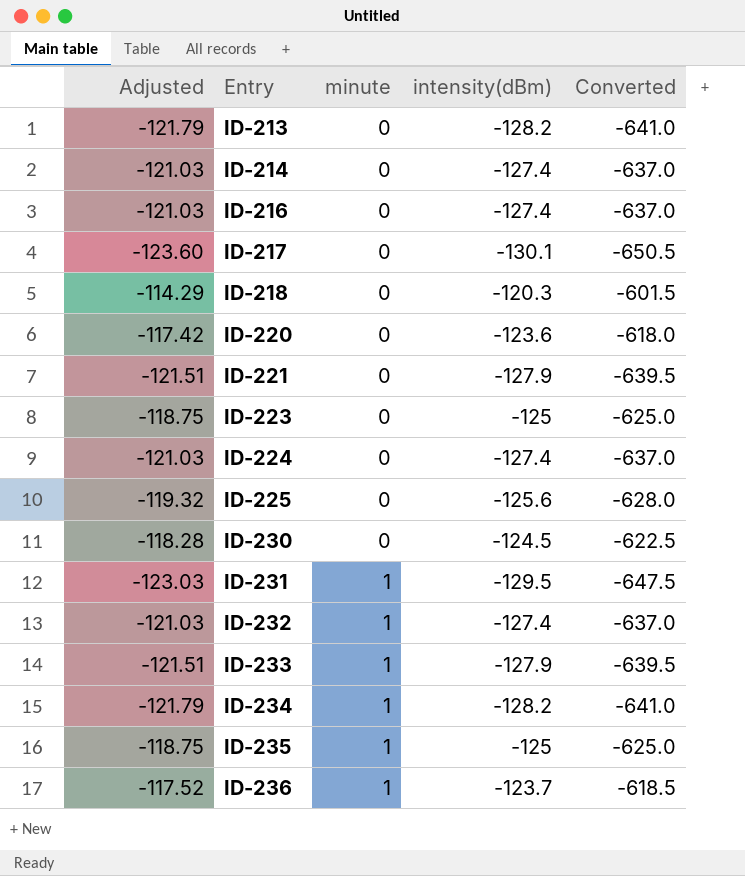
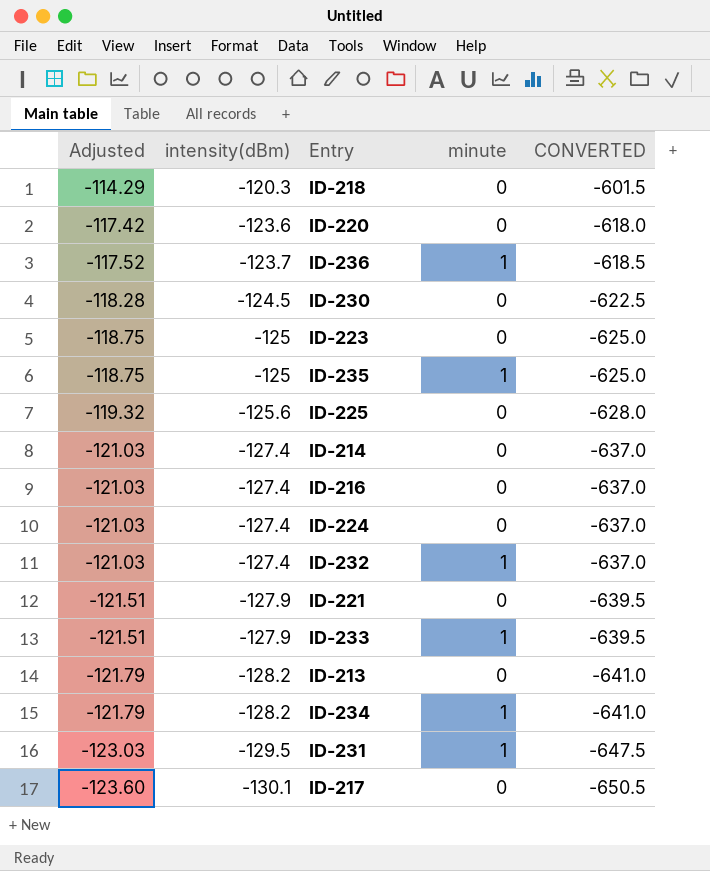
row order: Entry ascending -> Adjusted descending
column intensity(dBm) | position: 4 -> 2
column name: Converted -> CONVERTED

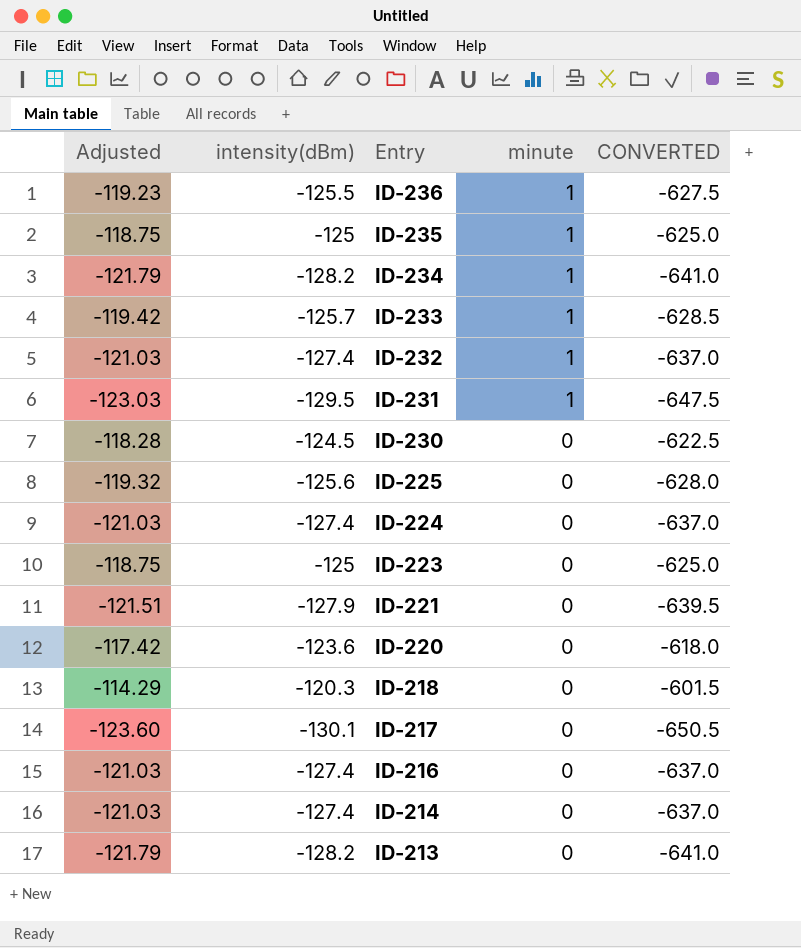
row order: Adjusted descending -> Entry descending
ID-236 | Adjusted: -117.52 -> -119.23
ID-236 | intensity(dBm): -123.7 -> -125.5
ID-236 | CONVERTED: -618.5 -> -627.5
ID-233 | Adjusted: -121.51 -> -119.42
ID-233 | intensity(dBm): -127.9 -> -125.7
ID-233 | CONVERTED: -639.5 -> -628.5

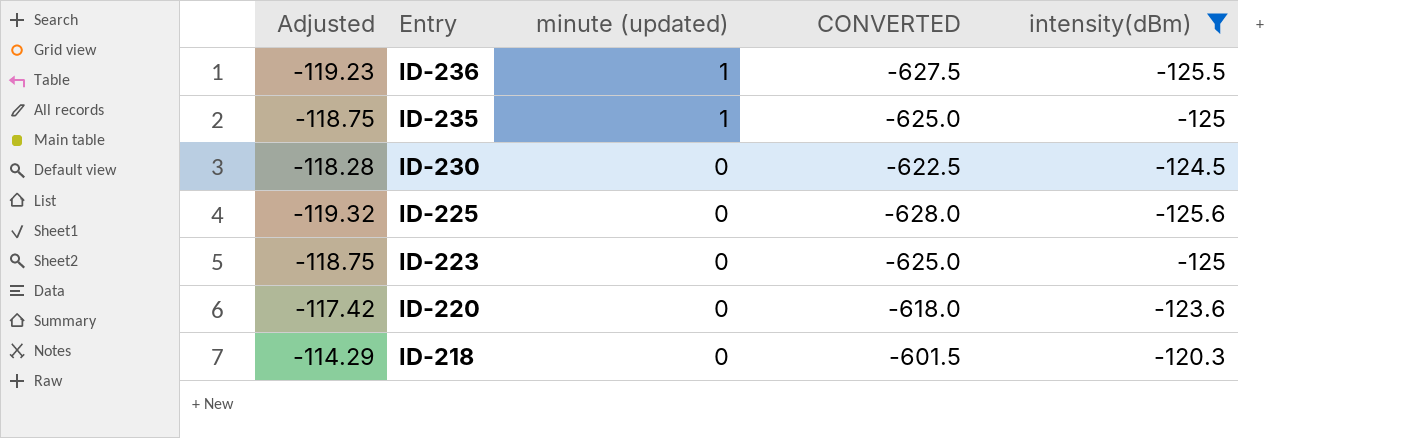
filter: none -> intensity(dBm) >= -125.6
column name: minute -> minute (updated)
column intensity(dBm) | position: 2 -> 5

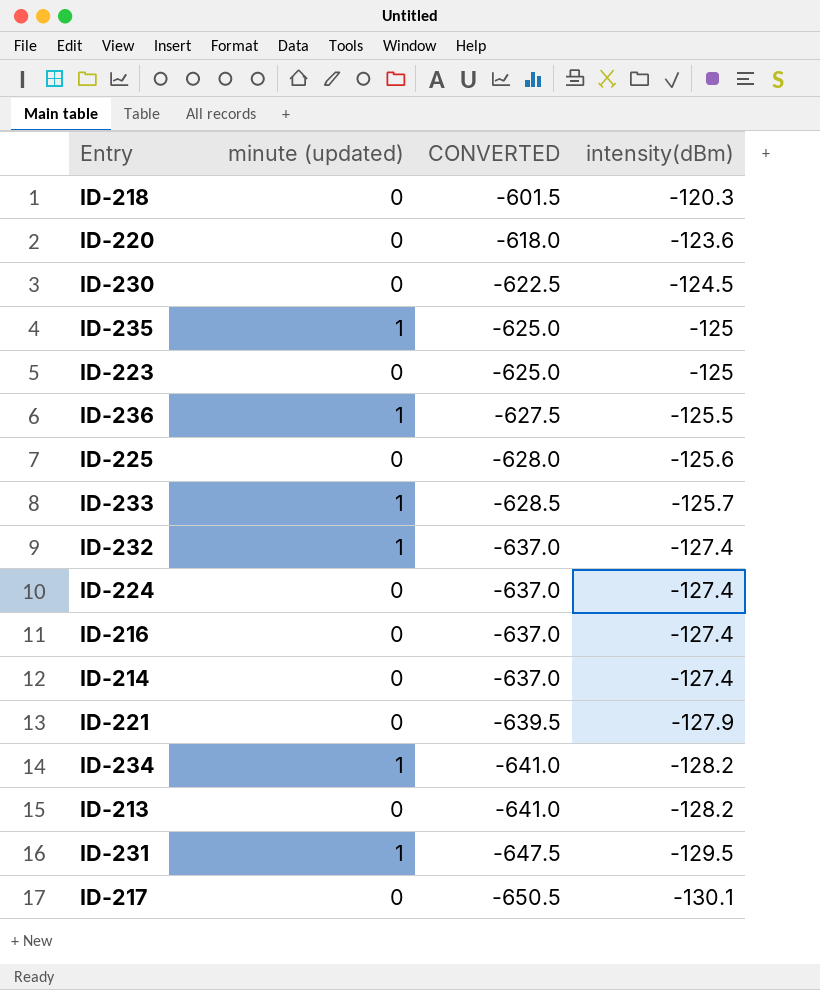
filter: intensity(dBm) >= -125.6 -> none
row order: Entry descending -> CONVERTED descending
column Adjusted | formula: [intensity(dBm)] * 0.95 -> none

